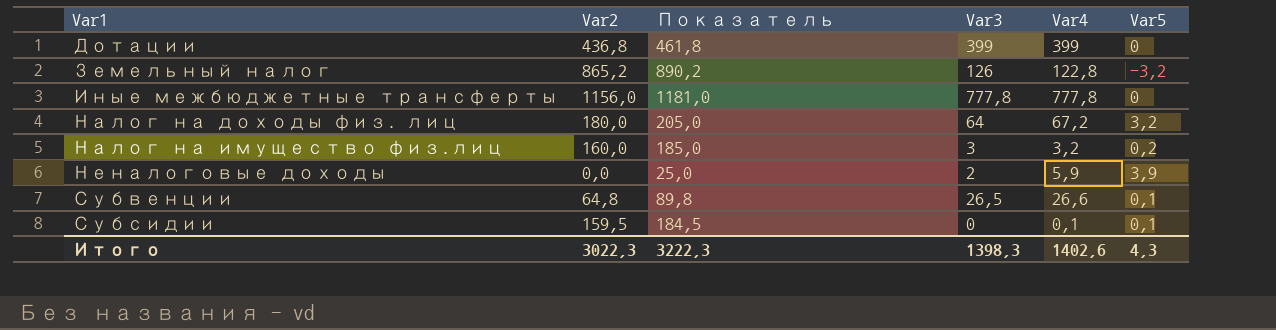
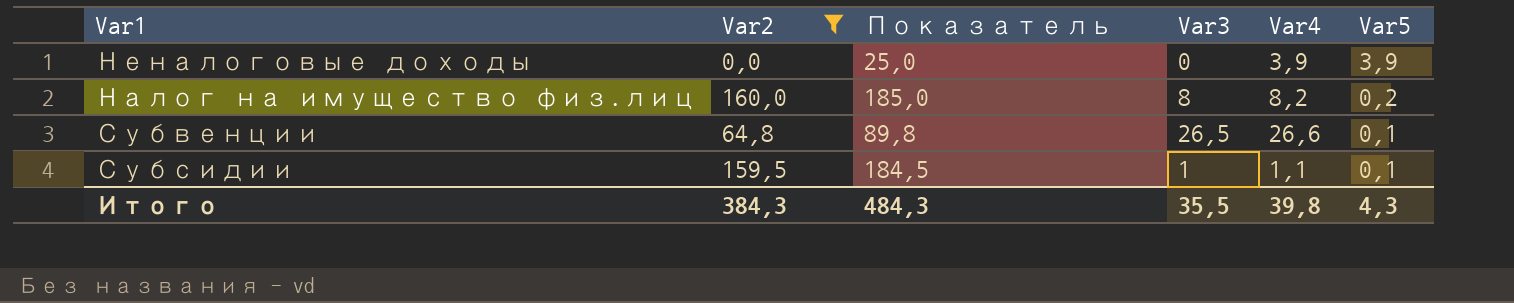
filter: none -> Var2 <= 160,0
row order: Var1 ascending -> Var5 descending
Неналоговые доходы | Var3: 2 -> 0
Неналоговые доходы | Var4: 5,9 -> 3,9
Налог на имущество физ.лиц | Var3: 3 -> 8
Налог на имущество физ.лиц | Var4: 3,2 -> 8,2
Субсидии | Var3: 0 -> 1
Субсидии | Var4: 0,1 -> 1,1
Итого | Var2: 3022,3 -> 384,3
Итого | Показатель: 3222,3 -> 484,3
Итого | Var3: 1398,3 -> 35,5
Итого | Var4: 1402,6 -> 39,8

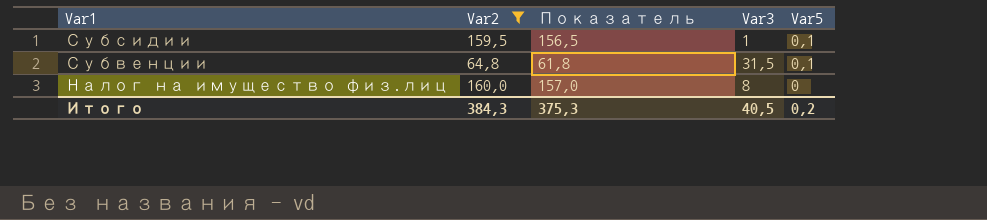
row order: Var5 descending -> Var1 descending
column Var4 | formula: [Var3] + [Var5] -> none
column Показатель | formula: [Var2] + 25 -> [Var2] - 3
row Неналоговые доходы: 0,0 | 25,0 | 0 | 3,9 | 3,9 -> none
Субвенции | Var3: 26,5 -> 31,5
Налог на имущество физ.лиц | Var5: 0,2 -> 0
Итого | Показатель: 484,3 -> 375,3
Итого | Var3: 35,5 -> 40,5
Итого | Var5: 4,3 -> 0,2

